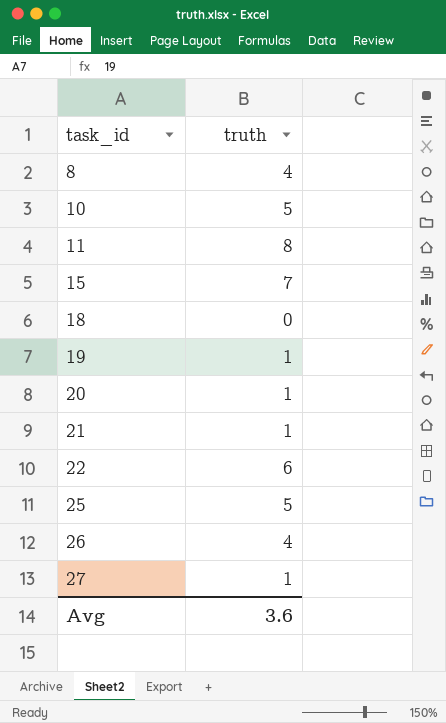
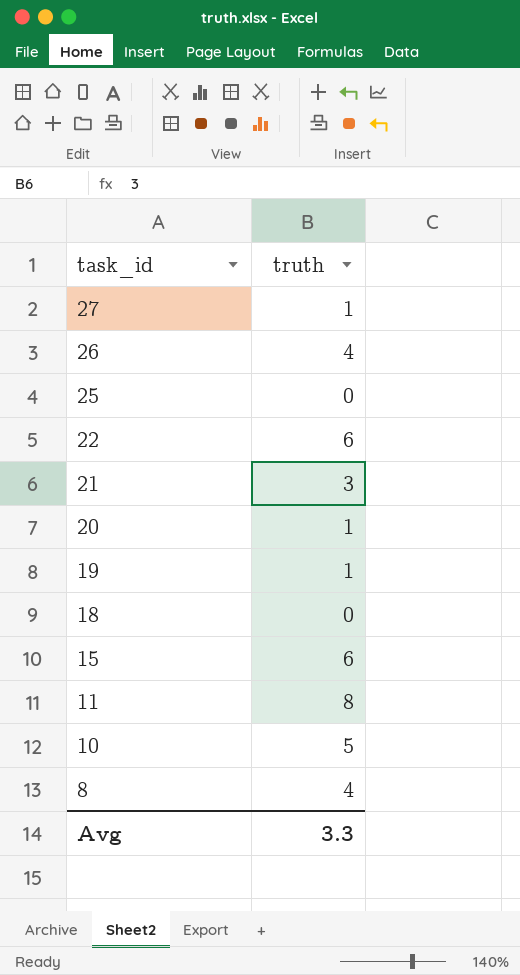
row order: task_id ascending -> task_id descending
25 | truth: 5 -> 0
21 | truth: 1 -> 3
15 | truth: 7 -> 6
Avg | truth: 3.6 -> 3.3

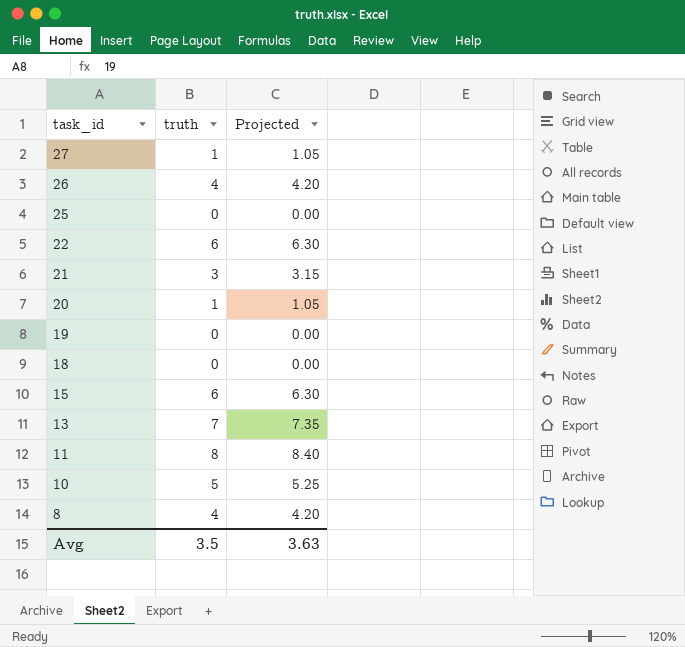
column Projected | formula: none -> [truth] * 1.05
19 | truth: 1 -> 0
row 13: none -> 7 | 7.35
Avg | truth: 3.3 -> 3.5

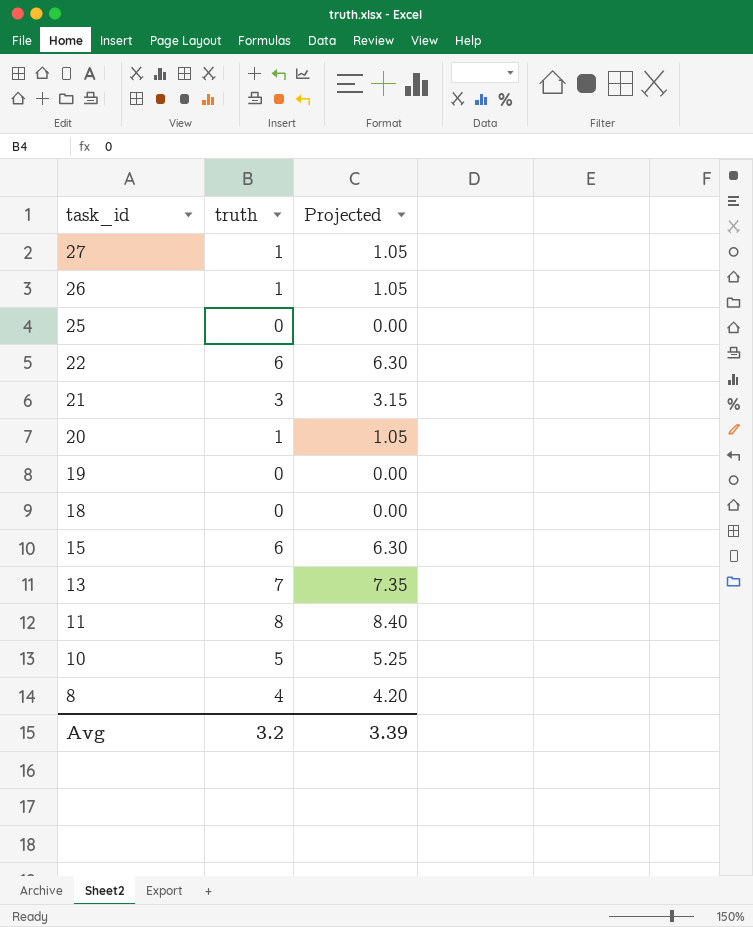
26 | truth: 4 -> 1
26 | Projected: 4.20 -> 1.05
Avg | truth: 3.5 -> 3.2
Avg | Projected: 3.63 -> 3.39

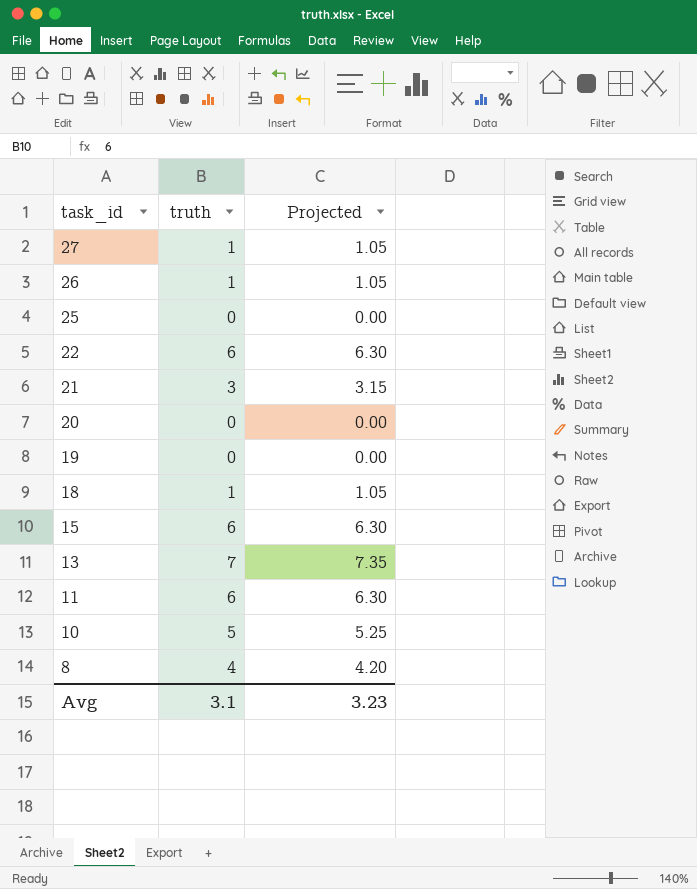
20 | truth: 1 -> 0
20 | Projected: 1.05 -> 0.00
18 | truth: 0 -> 1
18 | Projected: 0.00 -> 1.05
11 | truth: 8 -> 6
11 | Projected: 8.40 -> 6.30
Avg | truth: 3.2 -> 3.1
Avg | Projected: 3.39 -> 3.23

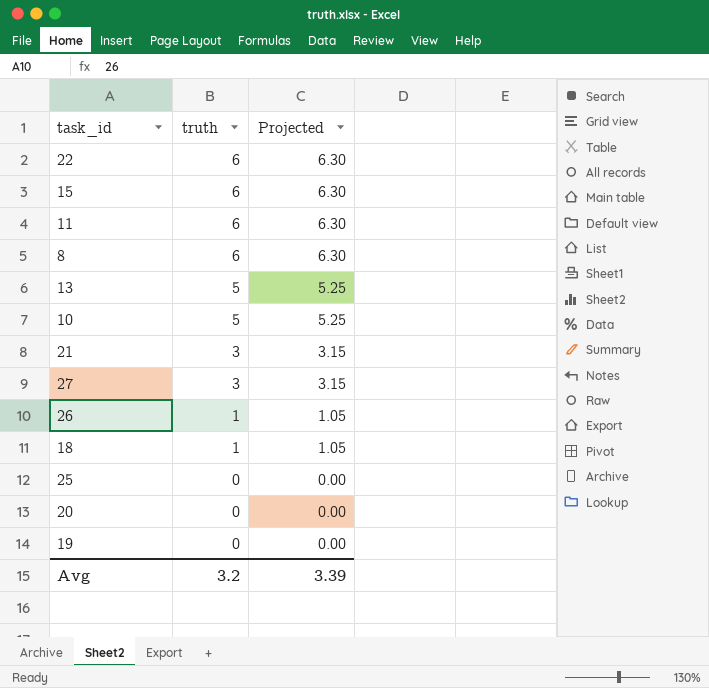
row order: task_id descending -> truth descending
8 | truth: 4 -> 6
8 | Projected: 4.20 -> 6.30
13 | truth: 7 -> 5
13 | Projected: 7.35 -> 5.25
27 | truth: 1 -> 3
27 | Projected: 1.05 -> 3.15
Avg | truth: 3.1 -> 3.2
Avg | Projected: 3.23 -> 3.39

